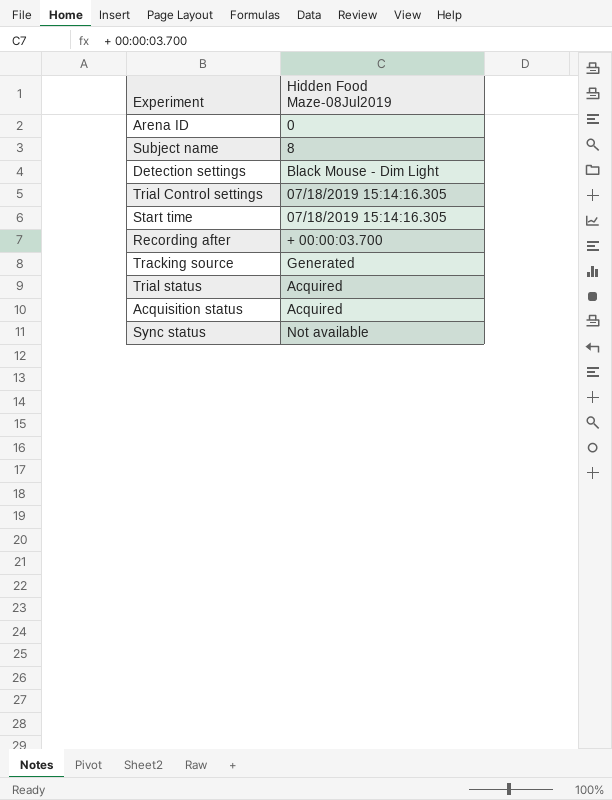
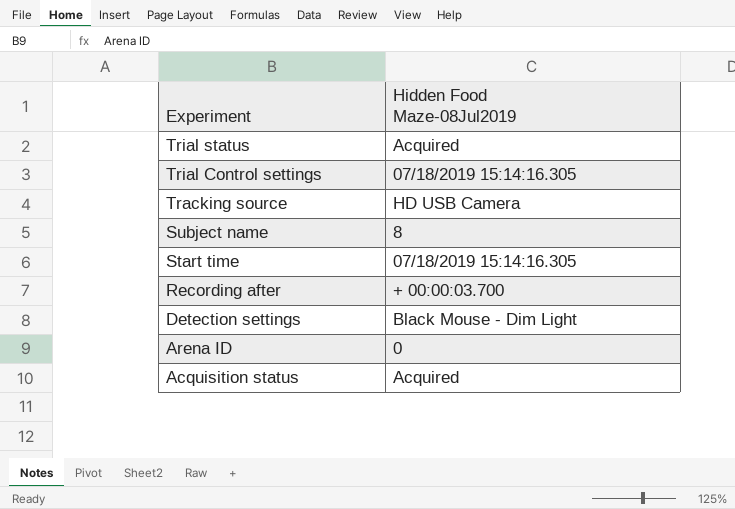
row order: none -> Experiment descending
row Sync status: Not available -> none
Tracking source | Hidden Food Maze-08Jul2019: Generated -> HD USB Camera

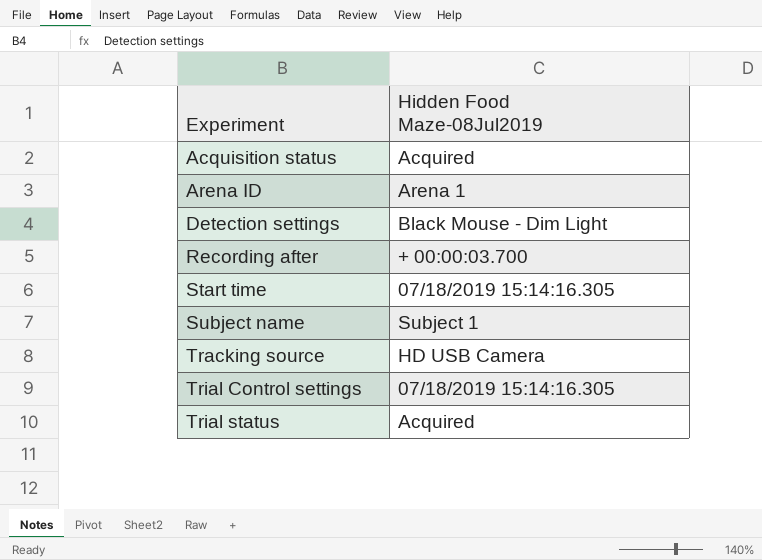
row order: Experiment descending -> Experiment ascending
Arena ID | Hidden Food Maze-08Jul2019: 0 -> Arena 1
Subject name | Hidden Food Maze-08Jul2019: 8 -> Subject 1

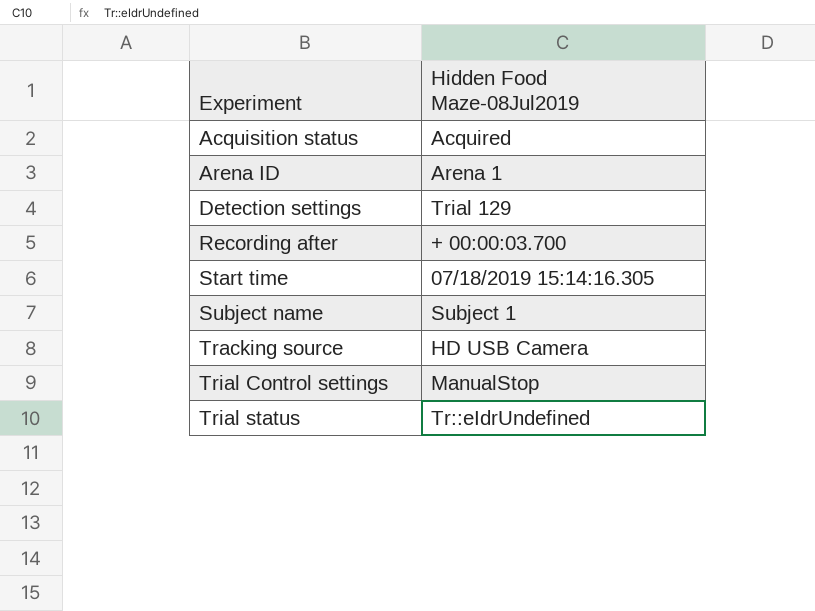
Detection settings | Hidden Food Maze-08Jul2019: Black Mouse - Dim Light -> Trial 129
Trial Control settings | Hidden Food Maze-08Jul2019: 07/18/2019 15:14:16.305 -> ManualStop
Trial status | Hidden Food Maze-08Jul2019: Acquired -> Tr::eIdrUndefined

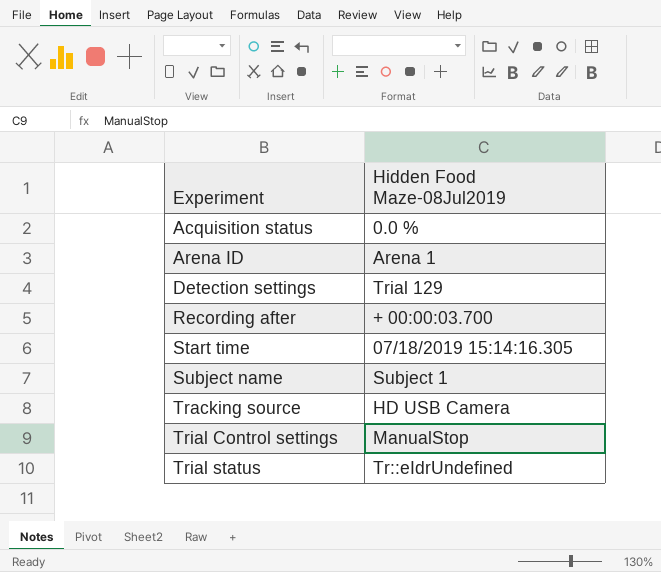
Acquisition status | Hidden Food Maze-08Jul2019: Acquired -> 0.0 %

